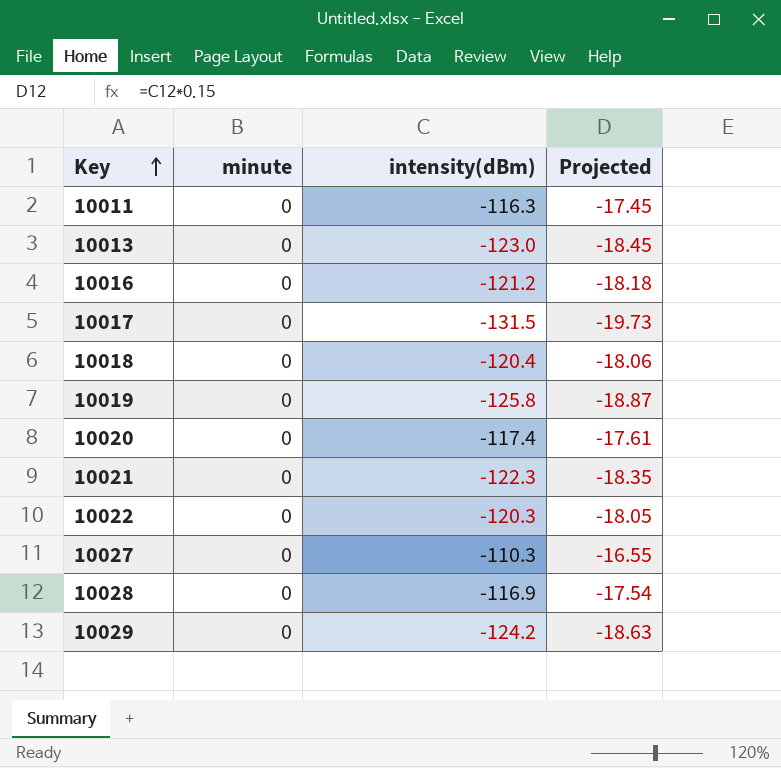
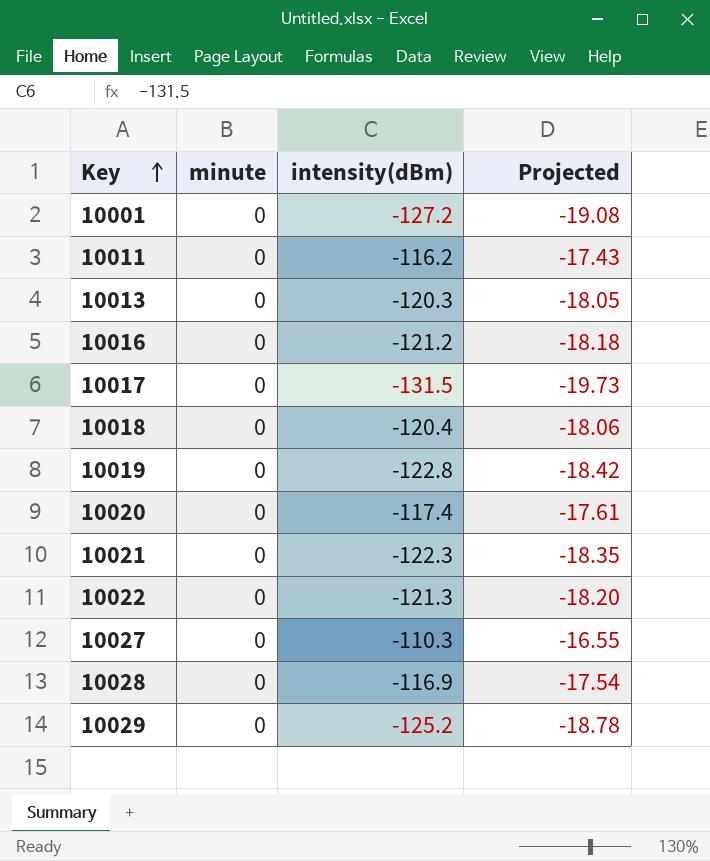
row 10001: none -> 0 | -127.2 | -19.08
10011 | intensity(dBm): -116.3 -> -116.2
10011 | Projected: -17.45 -> -17.43
10013 | intensity(dBm): -123.0 -> -120.3
10013 | Projected: -18.45 -> -18.05
10019 | intensity(dBm): -125.8 -> -122.8
10019 | Projected: -18.87 -> -18.42
10022 | intensity(dBm): -120.3 -> -121.3
10022 | Projected: -18.05 -> -18.20
10029 | intensity(dBm): -124.2 -> -125.2
10029 | Projected: -18.63 -> -18.78

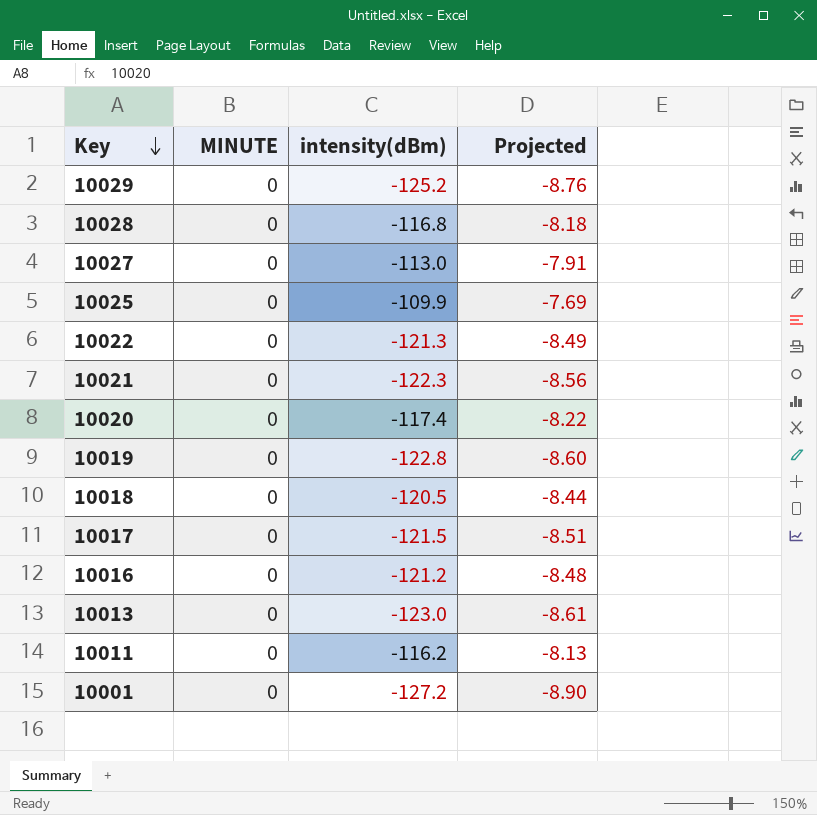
row order: Key ascending -> Key descending
column name: minute -> MINUTE
column Projected | formula: [intensity(dBm)] * 0.15 -> [intensity(dBm)] * 0.07
10028 | intensity(dBm): -116.9 -> -116.8
10027 | intensity(dBm): -110.3 -> -113.0
row 10025: none -> 0 | -109.9 | -7.69
10018 | intensity(dBm): -120.4 -> -120.5
10017 | intensity(dBm): -131.5 -> -121.5
10013 | intensity(dBm): -120.3 -> -123.0

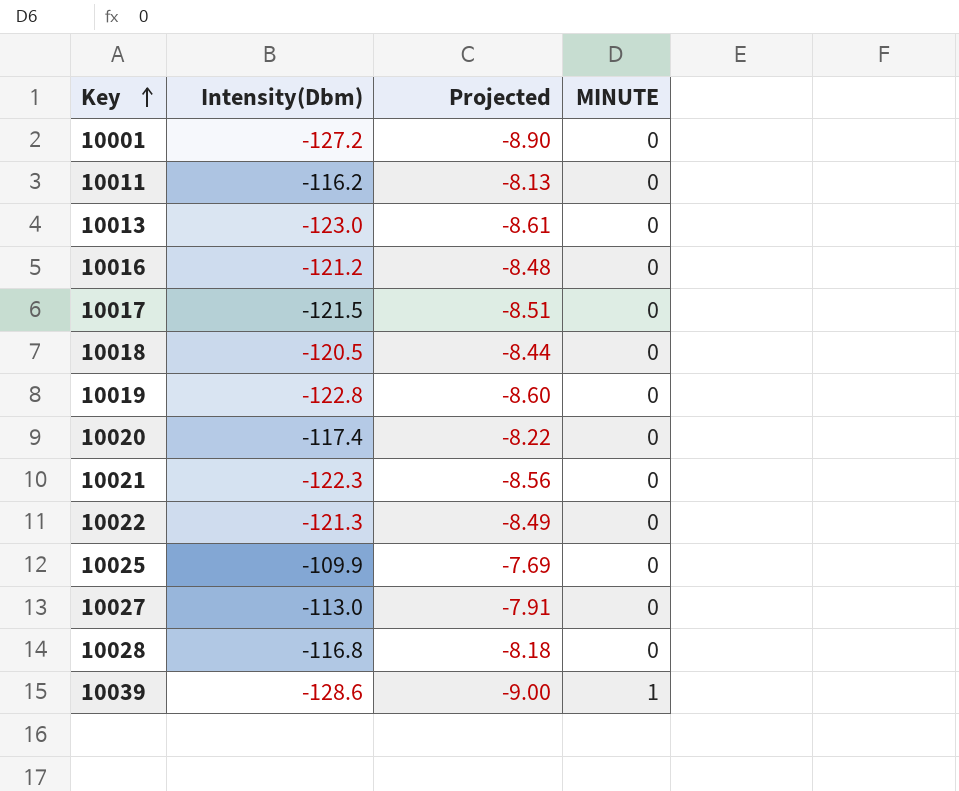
row order: Key descending -> Key ascending
column name: intensity(dBm) -> Intensity(Dbm)
column MINUTE | position: 2 -> 4
row 10029: 0 | -125.2 | -8.76 -> none
row 10039: none -> -128.6 | -9.00 | 1

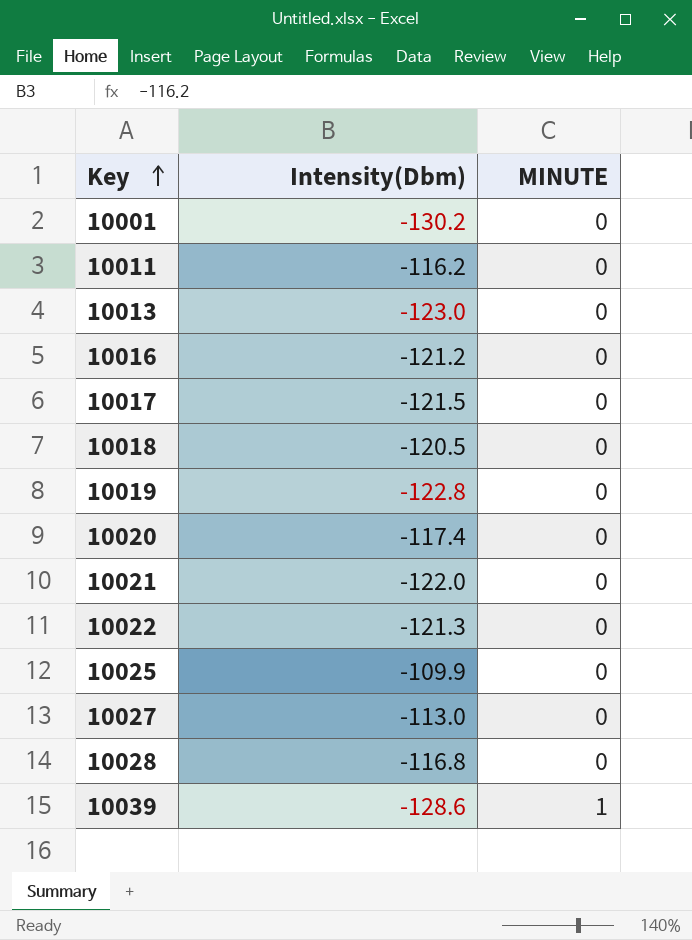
column Projected | formula: [Intensity(Dbm)] * 0.07 -> none
10001 | Intensity(Dbm): -127.2 -> -130.2
10021 | Intensity(Dbm): -122.3 -> -122.0

